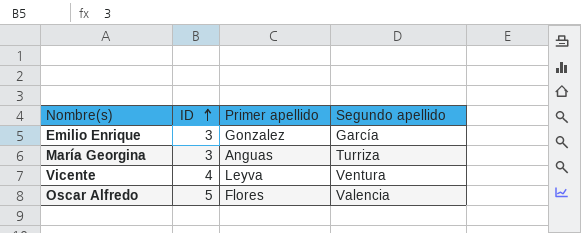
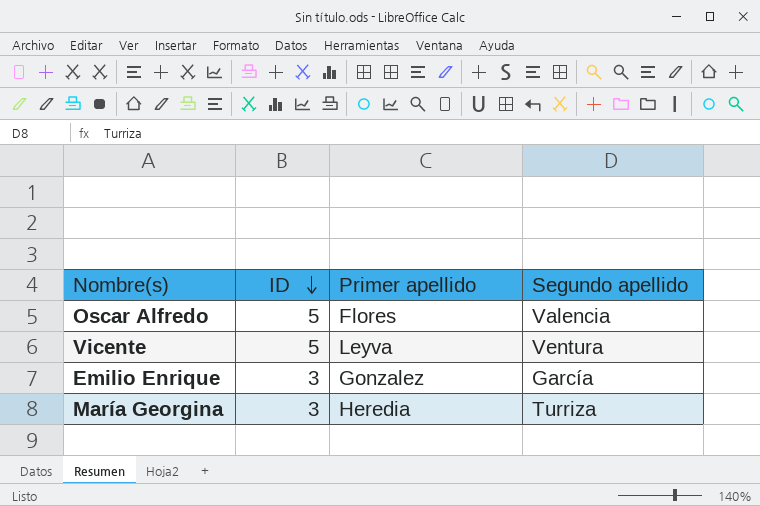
row order: ID ascending -> ID descending
Vicente | ID: 4 -> 5
María Georgina | Primer apellido: Anguas -> Heredia

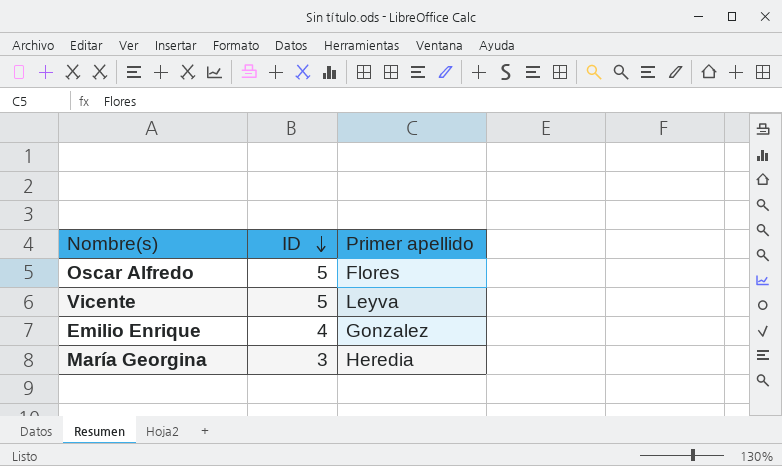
column Segundo apellido | position: 4 -> none
Emilio Enrique | ID: 3 -> 4

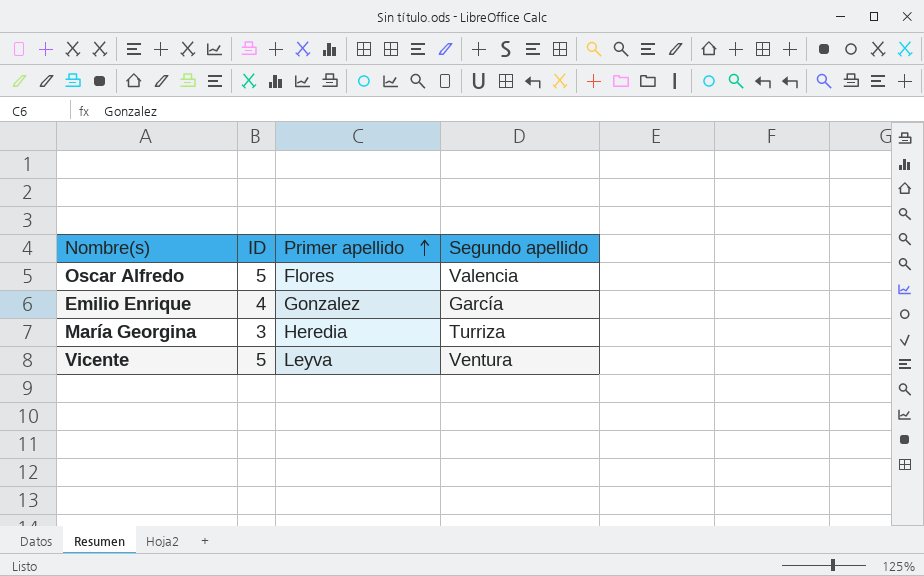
row order: ID descending -> Primer apellido ascending
column Segundo apellido | position: none -> 4

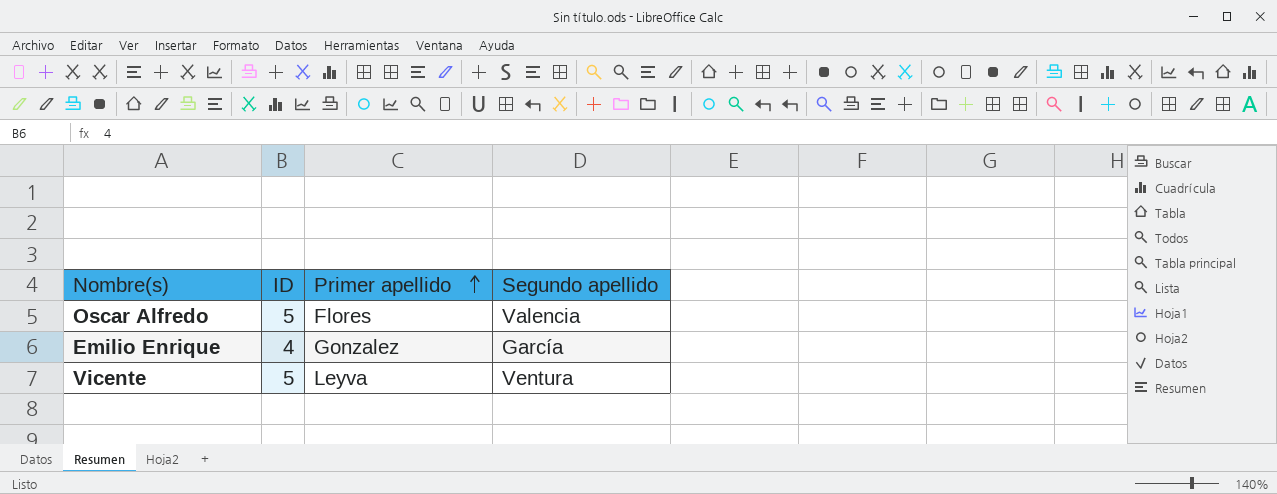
row María Georgina: 3 | Heredia | Turriza -> none

